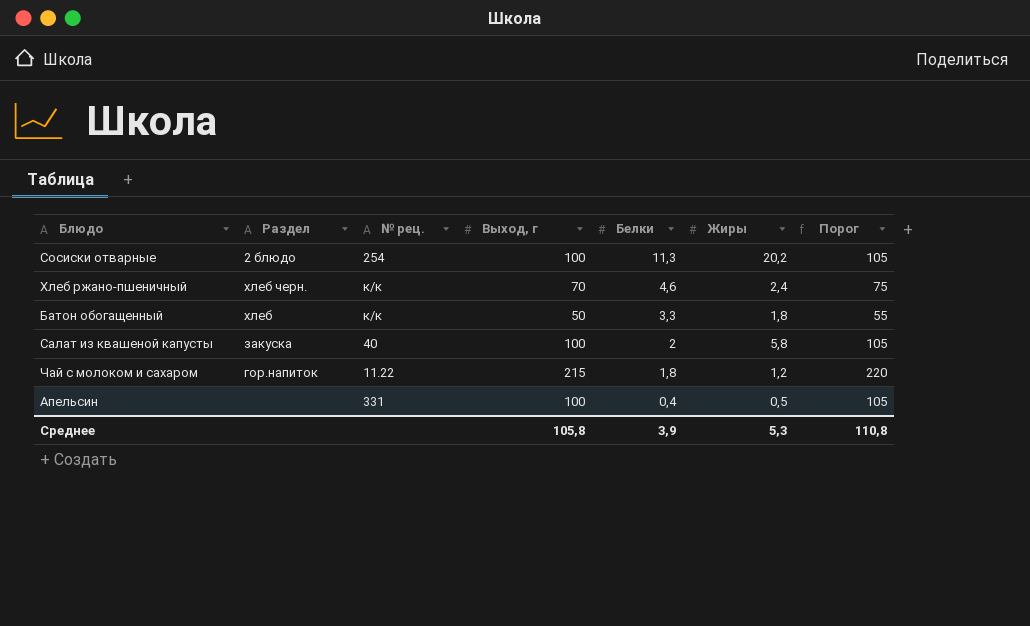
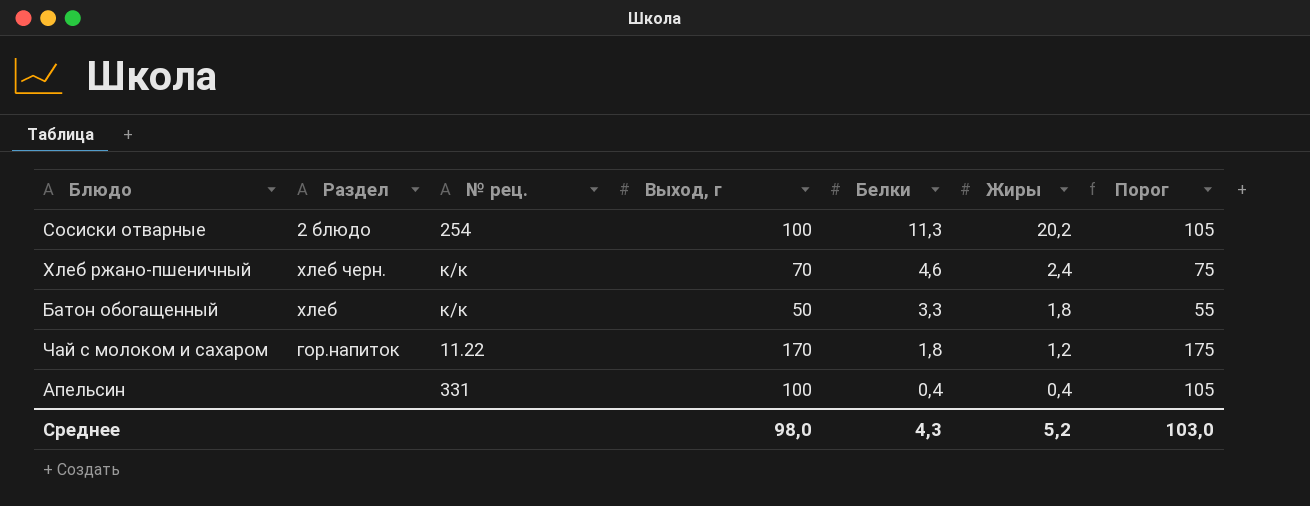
row Салат из квашеной капусты: закуска | 40 | 100 | 2 | 5,8 | 105 -> none
Чай с молоком и сахаром | Выход, г: 215 -> 170
Чай с молоком и сахаром | Порог: 220 -> 175
Апельсин | Жиры: 0,5 -> 0,4
Среднее | Выход, г: 105,8 -> 98,0
Среднее | Белки: 3,9 -> 4,3
Среднее | Жиры: 5,3 -> 5,2
Среднее | Порог: 110,8 -> 103,0

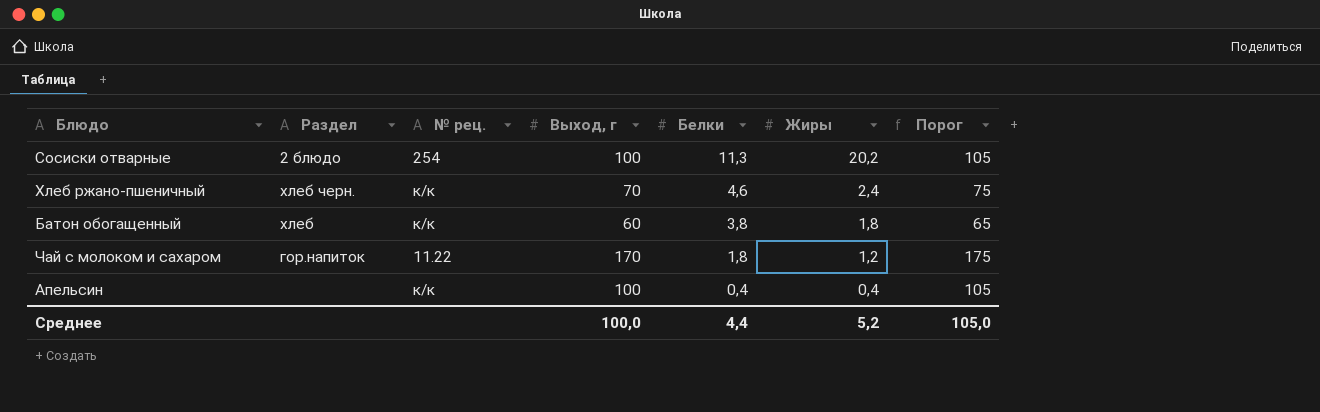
Батон обогащенный | Выход, г: 50 -> 60
Батон обогащенный | Белки: 3,3 -> 3,8
Батон обогащенный | Порог: 55 -> 65
Апельсин | № рец.: 331 -> к/к
Среднее | Выход, г: 98,0 -> 100,0
Среднее | Белки: 4,3 -> 4,4
Среднее | Порог: 103,0 -> 105,0

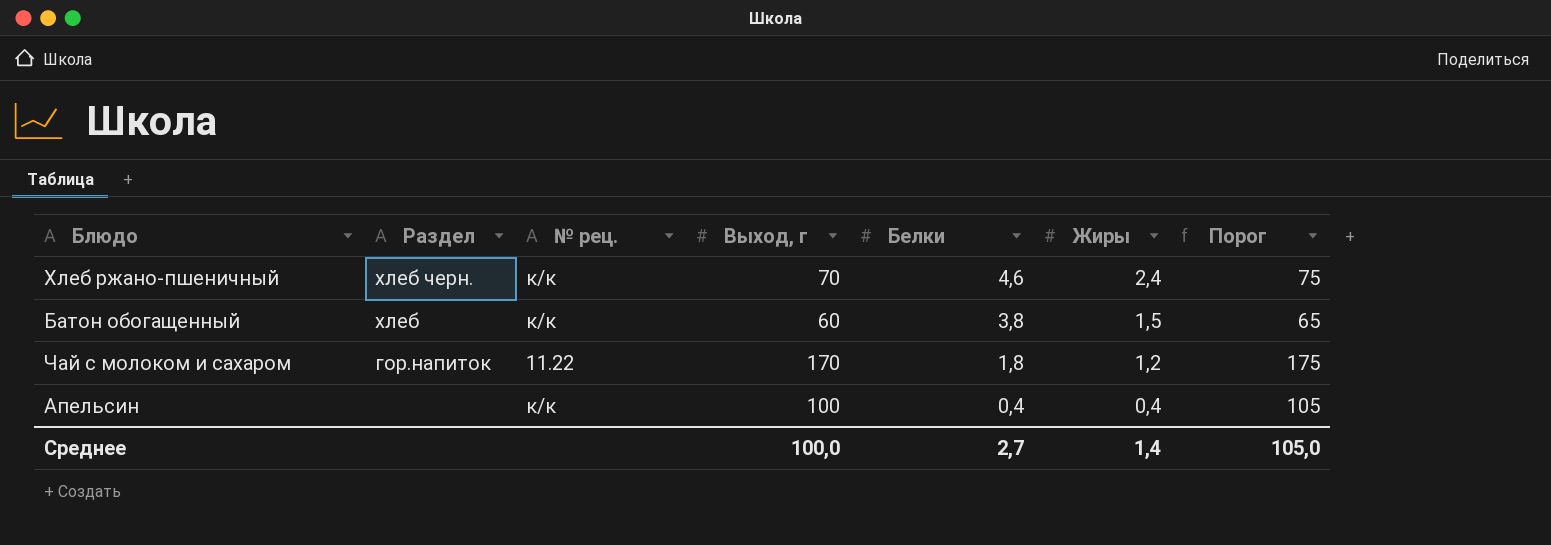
row Сосиски отварные: 2 блюдо | 254 | 100 | 11,3 | 20,2 | 105 -> none
Батон обогащенный | Жиры: 1,8 -> 1,5
Среднее | Белки: 4,4 -> 2,7
Среднее | Жиры: 5,2 -> 1,4

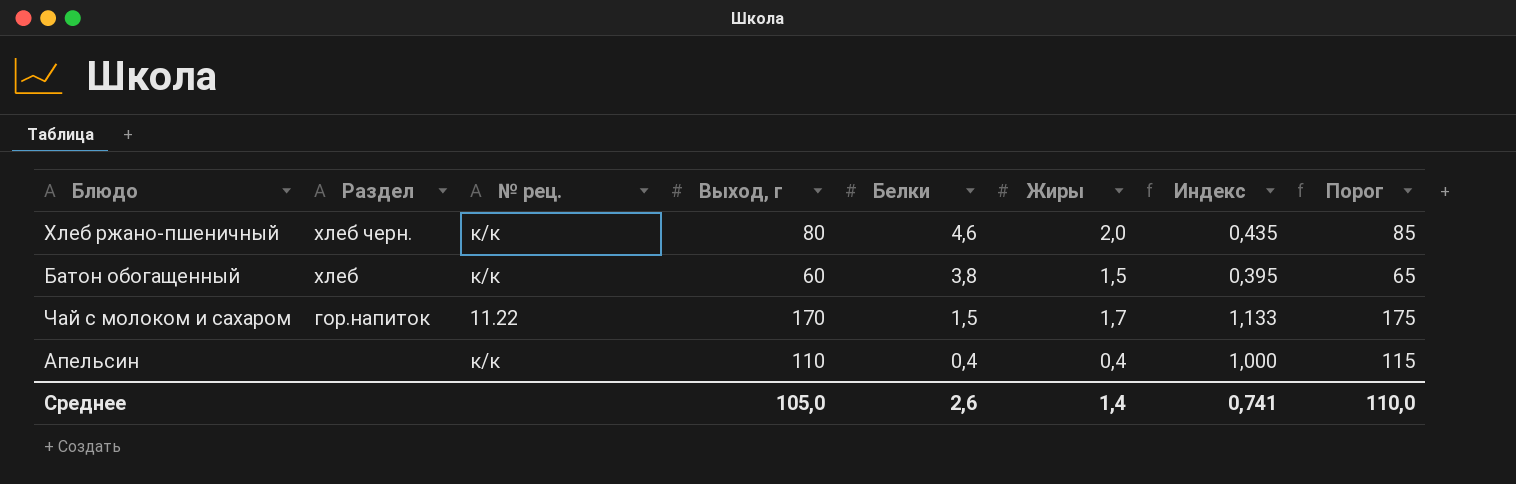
column Индекс | formula: none -> [Жиры] / [Белки]
Хлеб ржано-пшеничный | Выход, г: 70 -> 80
Хлеб ржано-пшеничный | Жиры: 2,4 -> 2,0
Хлеб ржано-пшеничный | Порог: 75 -> 85
Чай с молоком и сахаром | Белки: 1,8 -> 1,5
Чай с молоком и сахаром | Жиры: 1,2 -> 1,7
Апельсин | Выход, г: 100 -> 110
Апельсин | Порог: 105 -> 115
Среднее | Выход, г: 100,0 -> 105,0
Среднее | Белки: 2,7 -> 2,6
Среднее | Порог: 105,0 -> 110,0

